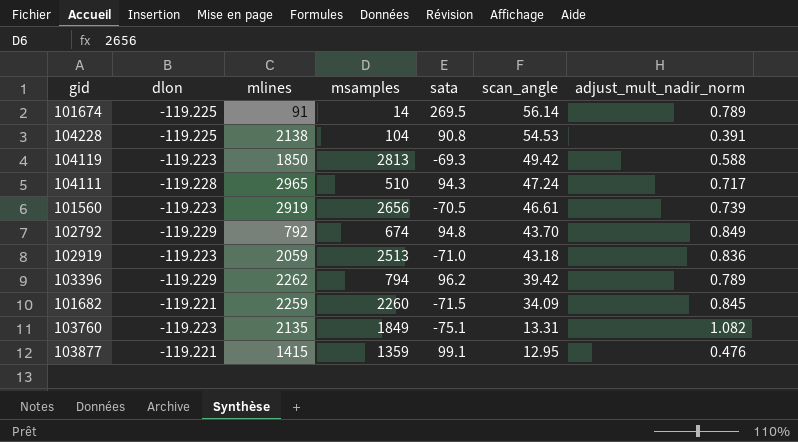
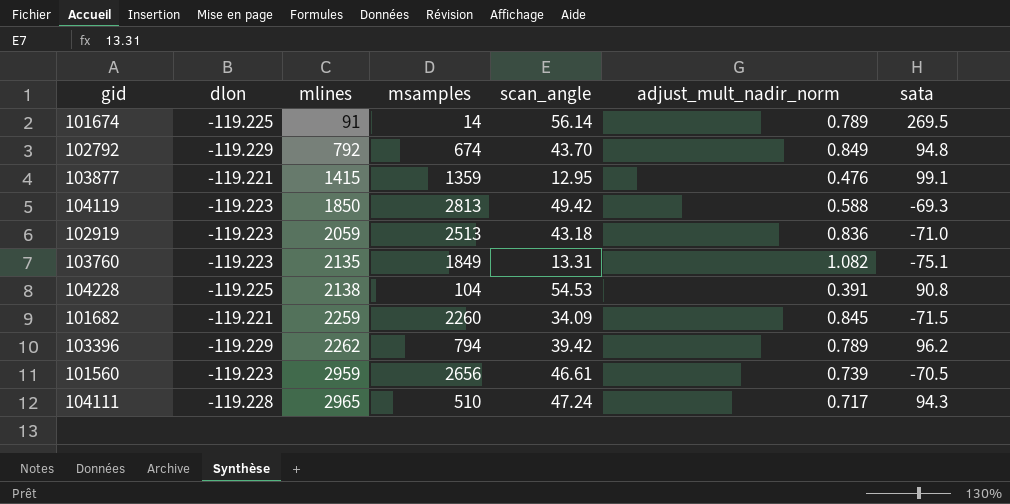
row order: scan_angle descending -> mlines ascending
column sata | position: 5 -> 7
101560 | mlines: 2919 -> 2959

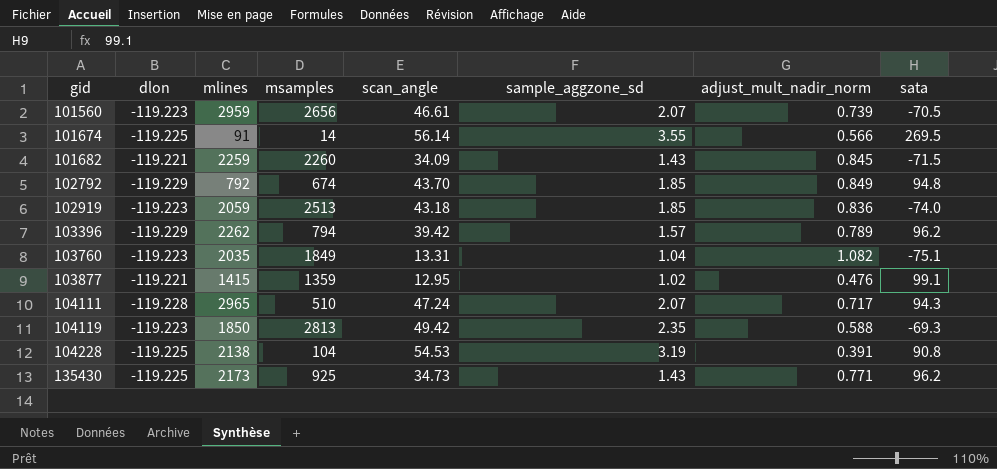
row order: mlines ascending -> gid ascending
column sample_aggzone_sd | position: none -> 6
101674 | adjust_mult_nadir_norm: 0.789 -> 0.566
102919 | sata: -71.0 -> -74.0
103760 | mlines: 2135 -> 2035
row 135430: none -> -119.225 | 2173 | 925 | 34.73 | 1.43 | 0.771 | 96.2

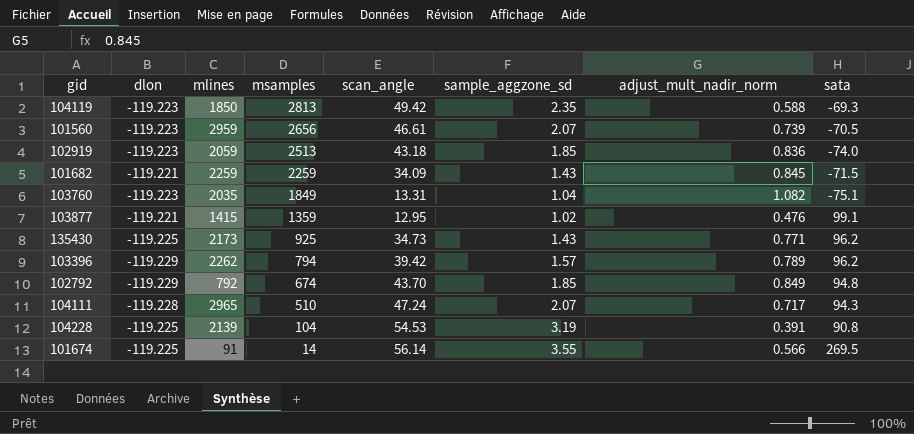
row order: gid ascending -> msamples descending
101682 | msamples: 2260 -> 2259
104228 | mlines: 2138 -> 2139

